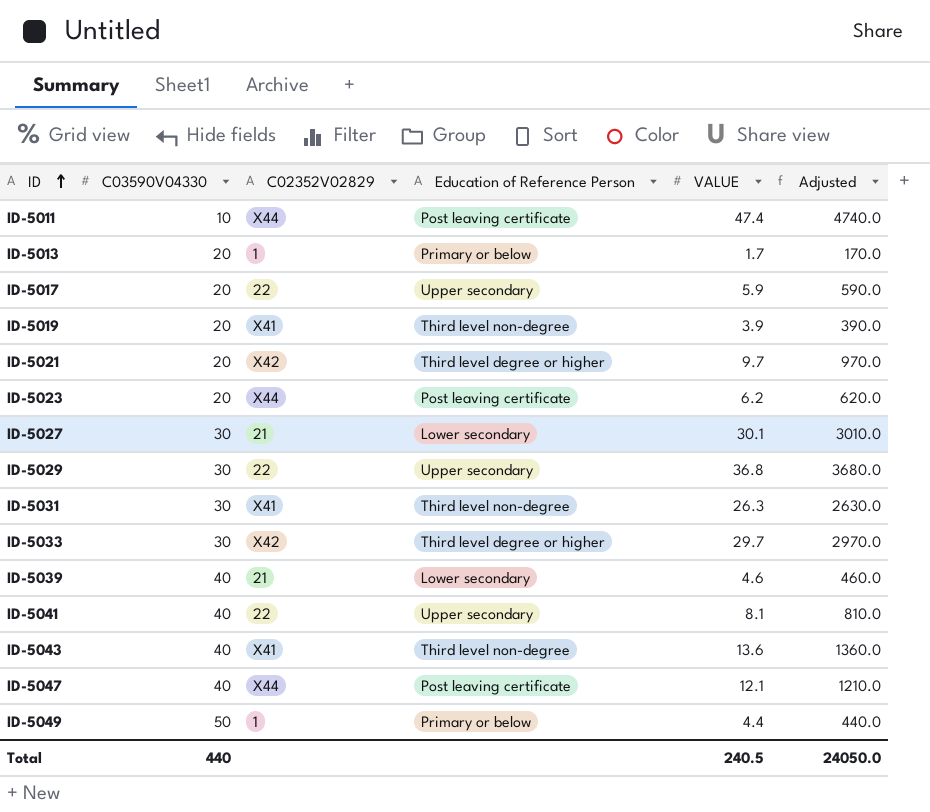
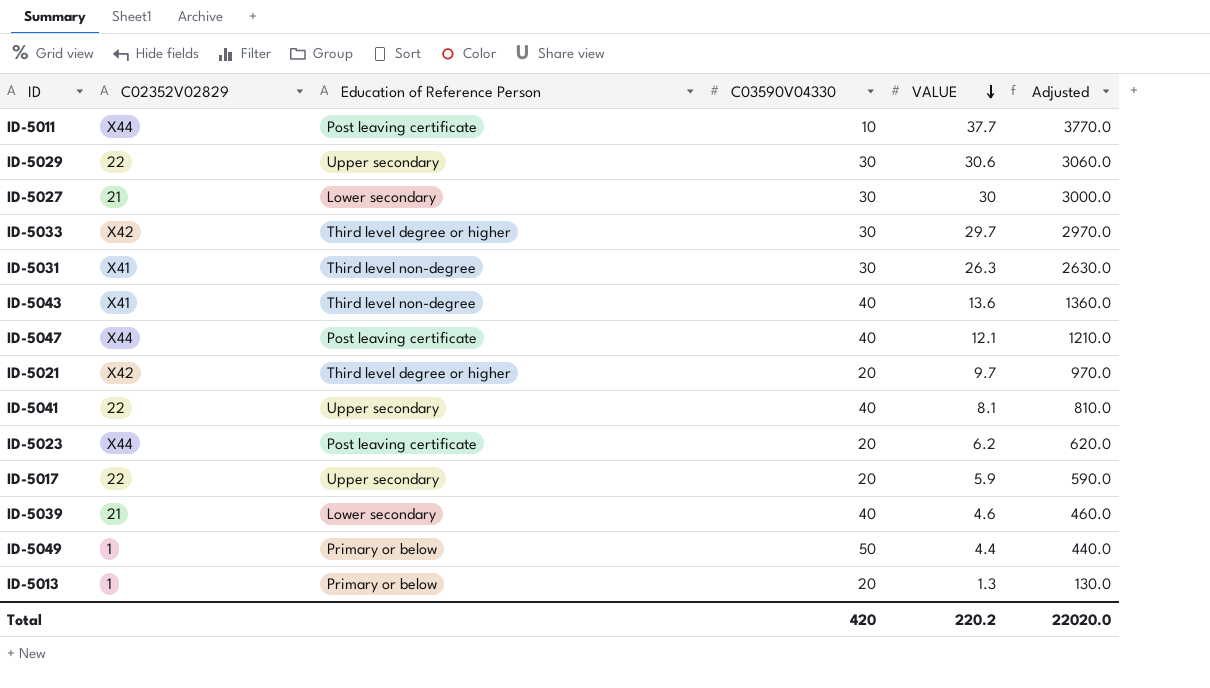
row order: ID ascending -> VALUE descending
column C03590V04330 | position: 2 -> 4
row ID-5019: 20 | X41 | Third level non-degree | 3.9 | 390.0 -> none
ID-5011 | VALUE: 47.4 -> 37.7
ID-5011 | Adjusted: 4740.0 -> 3770.0
ID-5029 | VALUE: 36.8 -> 30.6
ID-5029 | Adjusted: 3680.0 -> 3060.0
ID-5027 | VALUE: 30.1 -> 30
ID-5027 | Adjusted: 3010.0 -> 3000.0
ID-5013 | VALUE: 1.7 -> 1.3
ID-5013 | Adjusted: 170.0 -> 130.0
Total | C03590V04330: 440 -> 420
Total | VALUE: 240.5 -> 220.2
Total | Adjusted: 24050.0 -> 22020.0

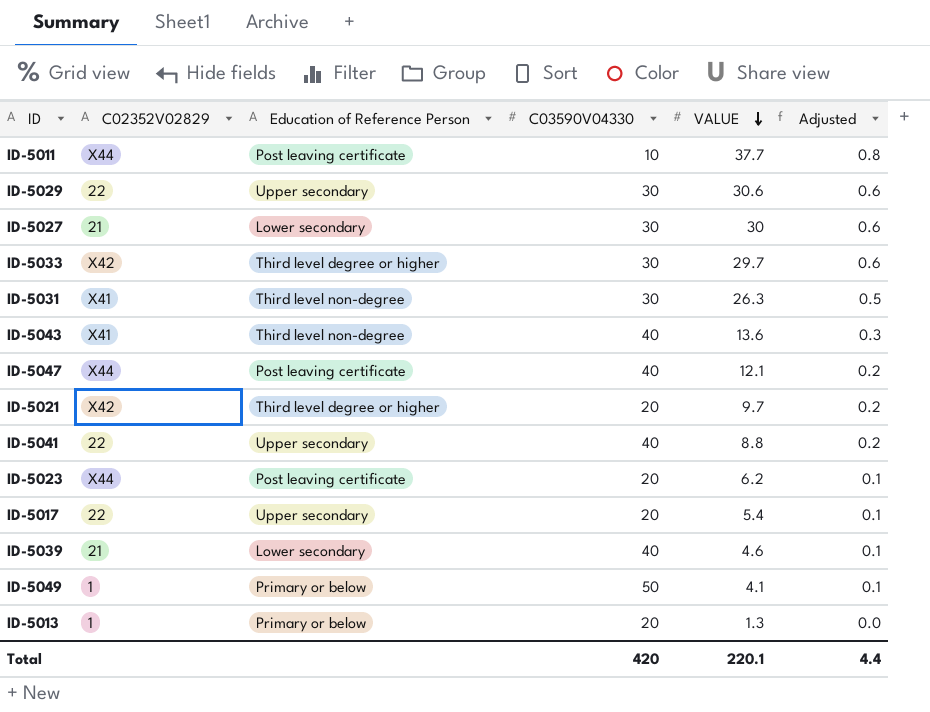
column Adjusted | formula: [VALUE] * 100 -> [VALUE] * 0.02
ID-5041 | VALUE: 8.1 -> 8.8
ID-5017 | VALUE: 5.9 -> 5.4
ID-5049 | VALUE: 4.4 -> 4.1
Total | VALUE: 220.2 -> 220.1
Total | Adjusted: 22020.0 -> 4.4

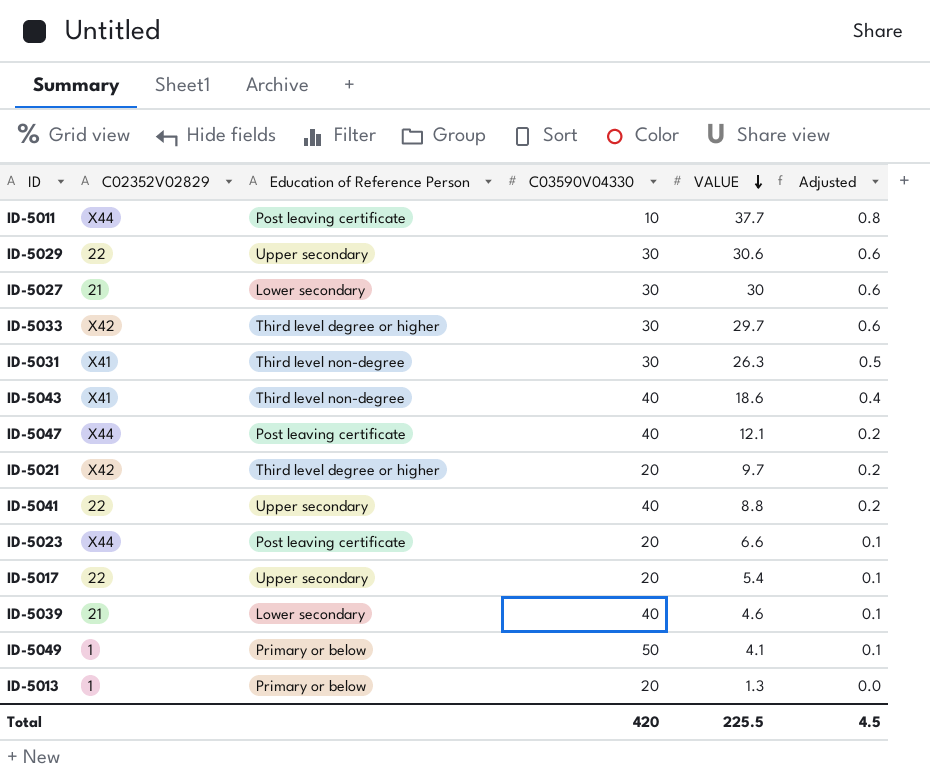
ID-5043 | VALUE: 13.6 -> 18.6
ID-5043 | Adjusted: 0.3 -> 0.4
ID-5023 | VALUE: 6.2 -> 6.6
Total | VALUE: 220.1 -> 225.5
Total | Adjusted: 4.4 -> 4.5

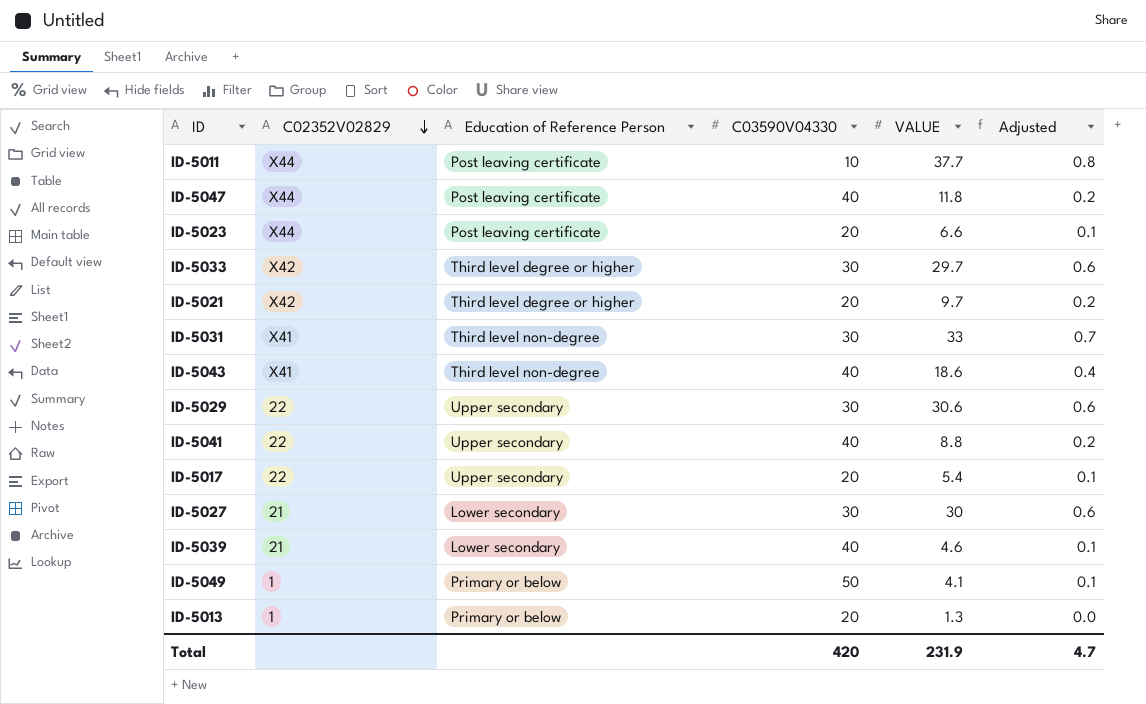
row order: VALUE descending -> C02352V02829 descending
ID-5047 | VALUE: 12.1 -> 11.8
ID-5031 | VALUE: 26.3 -> 33
ID-5031 | Adjusted: 0.5 -> 0.7
Total | VALUE: 225.5 -> 231.9
Total | Adjusted: 4.5 -> 4.7

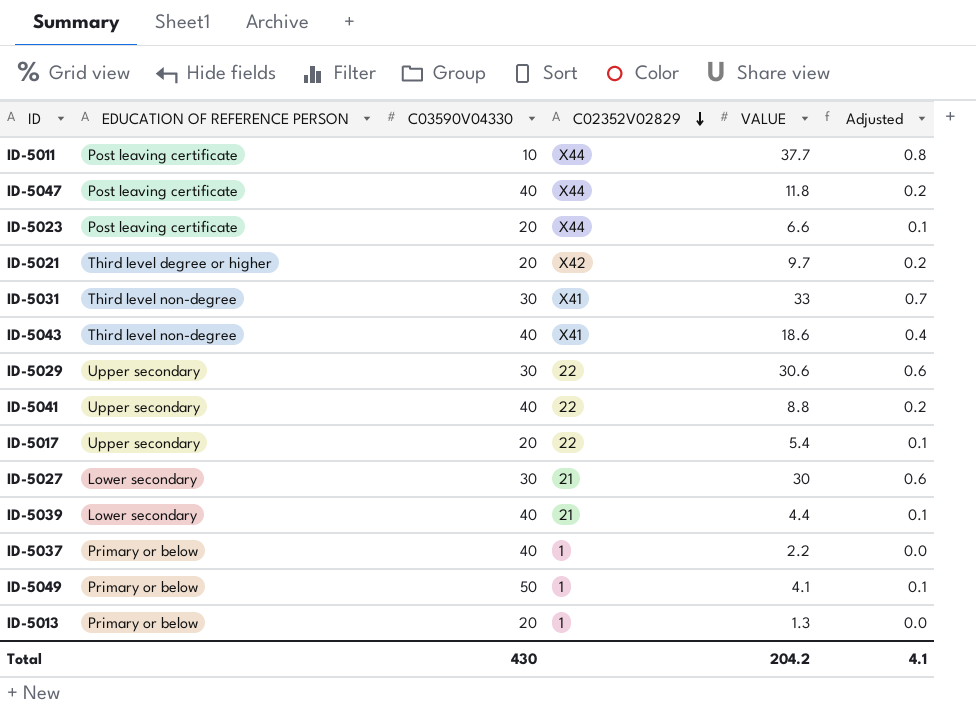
column name: Education of Reference Person -> EDUCATION OF REFERENCE PERSON
column C02352V02829 | position: 2 -> 4
row ID-5033: X42 | Third level degree or higher | 30 | 29.7 | 0.6 -> none
ID-5039 | VALUE: 4.6 -> 4.4
row ID-5037: none -> Primary or below | 40 | 1 | 2.2 | 0.0
Total | C03590V04330: 420 -> 430
Total | VALUE: 231.9 -> 204.2
Total | Adjusted: 4.7 -> 4.1

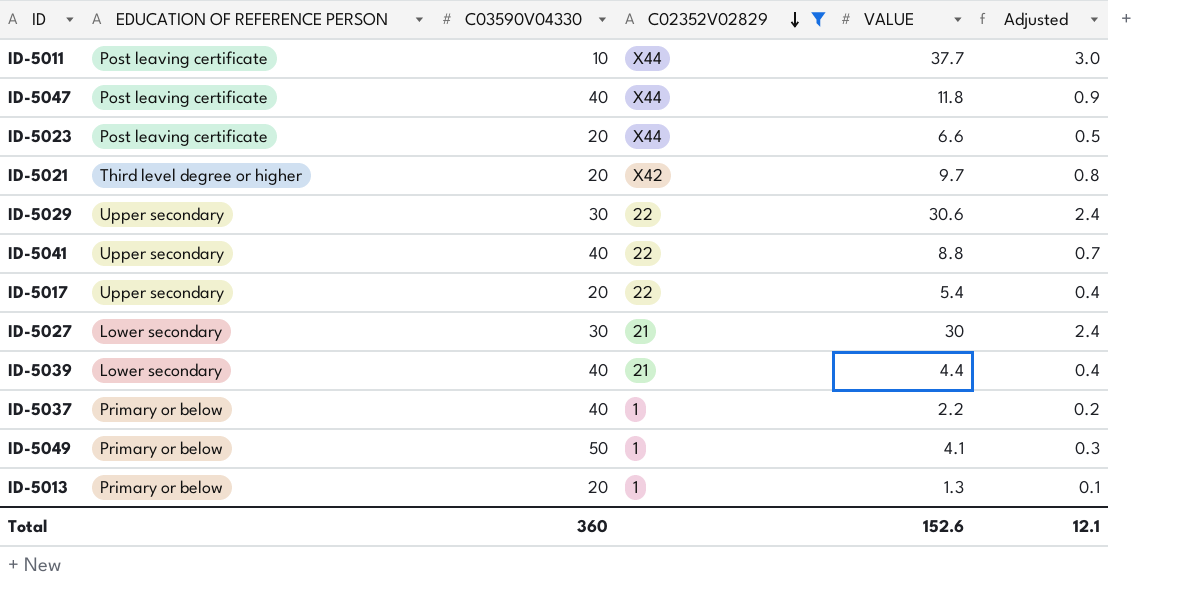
filter: none -> C02352V02829 != X41
column Adjusted | formula: [VALUE] * 0.02 -> [VALUE] * 0.08
Total | C03590V04330: 430 -> 360
Total | VALUE: 204.2 -> 152.6
Total | Adjusted: 4.1 -> 12.1

